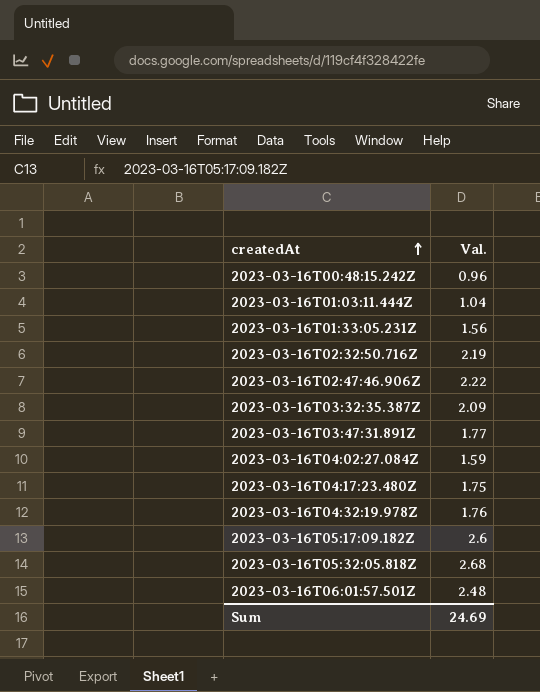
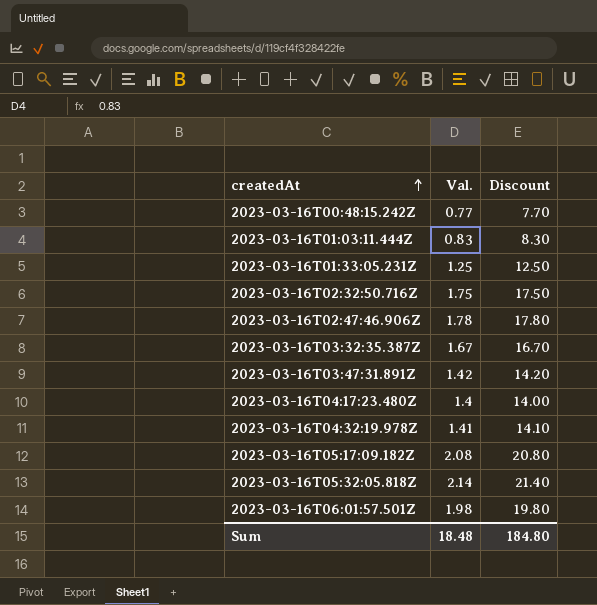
column Discount | formula: none -> [Val.] * 10
row 2023-03-16T04:02:27.084Z: 1.59 -> none
2023-03-16T00:48:15.242Z | Val.: 0.96 -> 0.77
2023-03-16T01:03:11.444Z | Val.: 1.04 -> 0.83
2023-03-16T01:33:05.231Z | Val.: 1.56 -> 1.25
2023-03-16T02:32:50.716Z | Val.: 2.19 -> 1.75
2023-03-16T02:47:46.906Z | Val.: 2.22 -> 1.78
2023-03-16T03:32:35.387Z | Val.: 2.09 -> 1.67
2023-03-16T03:47:31.891Z | Val.: 1.77 -> 1.42
2023-03-16T04:17:23.480Z | Val.: 1.75 -> 1.4
2023-03-16T04:32:19.978Z | Val.: 1.76 -> 1.41
2023-03-16T05:17:09.182Z | Val.: 2.6 -> 2.08
2023-03-16T05:32:05.818Z | Val.: 2.68 -> 2.14
2023-03-16T06:01:57.501Z | Val.: 2.48 -> 1.98
Sum | Val.: 24.69 -> 18.48

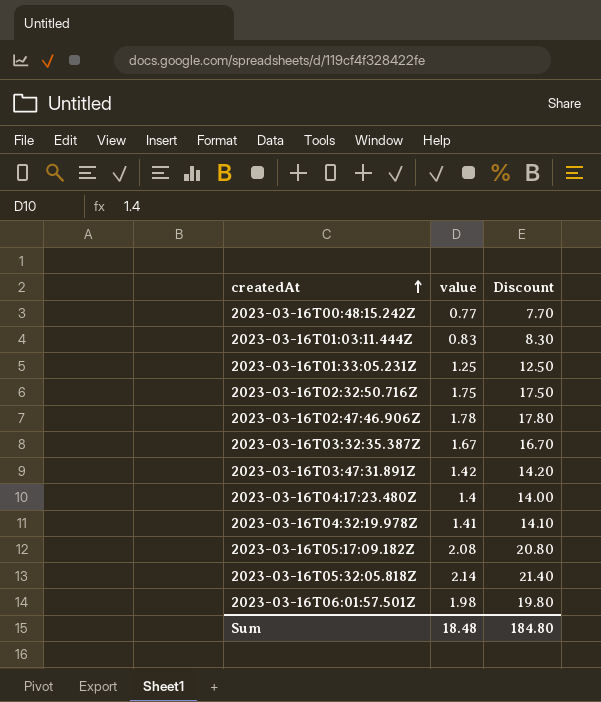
column name: Val. -> value

